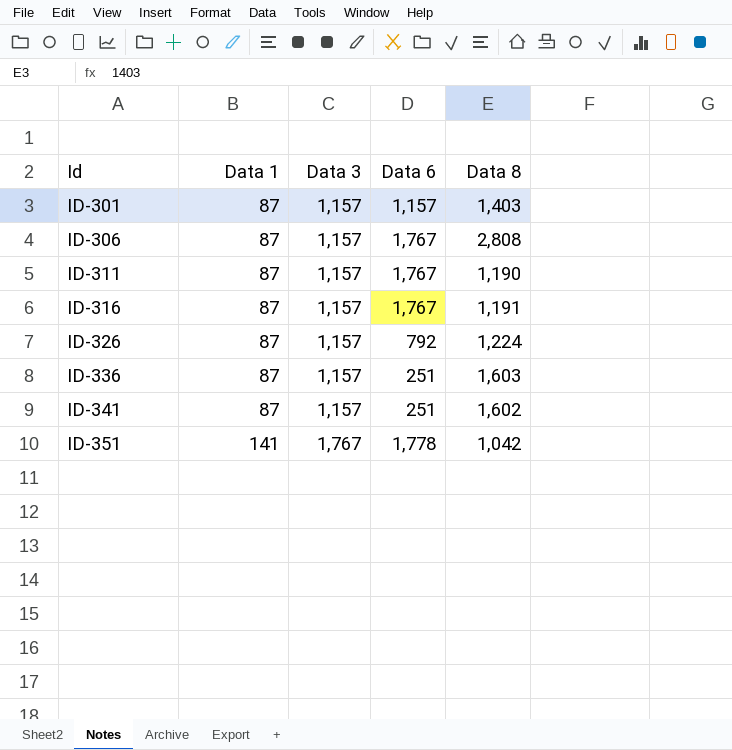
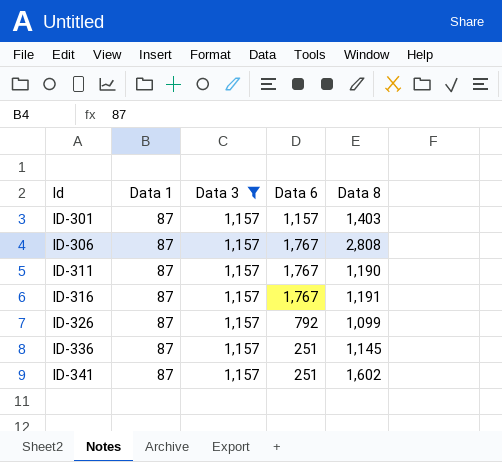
filter: none -> Data 3 = 1,157
ID-326 | Data 8: 1,224 -> 1,099
ID-336 | Data 8: 1,603 -> 1,145

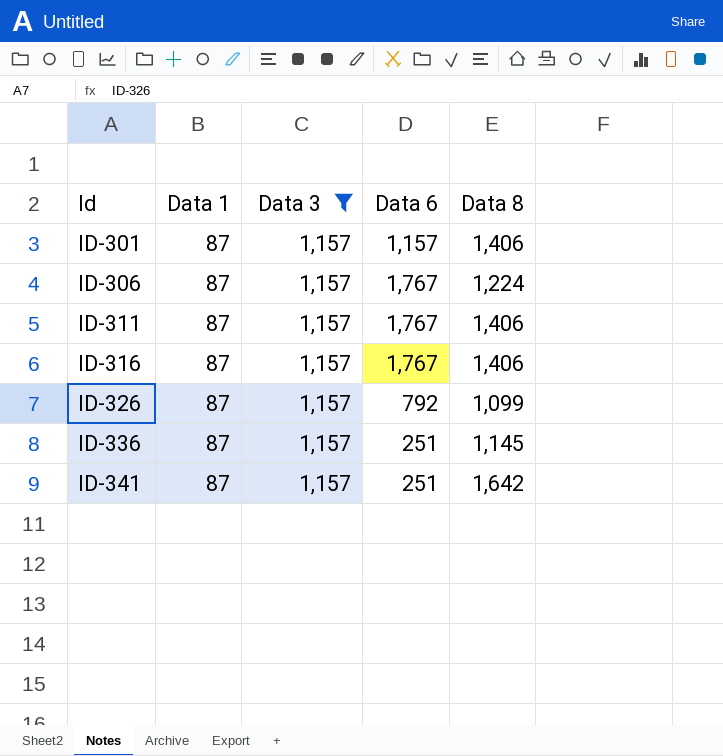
ID-301 | Data 8: 1,403 -> 1,406
ID-306 | Data 8: 2,808 -> 1,224
ID-311 | Data 8: 1,190 -> 1,406
ID-316 | Data 8: 1,191 -> 1,406
ID-341 | Data 8: 1,602 -> 1,642

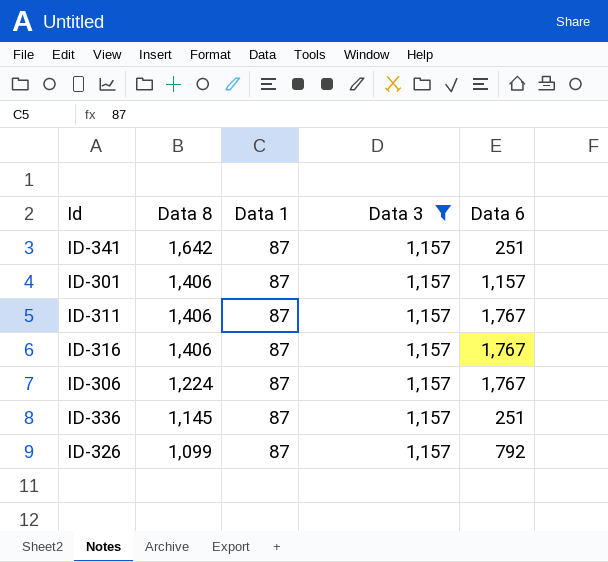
row order: Id ascending -> Data 8 descending
column Data 8 | position: 5 -> 2

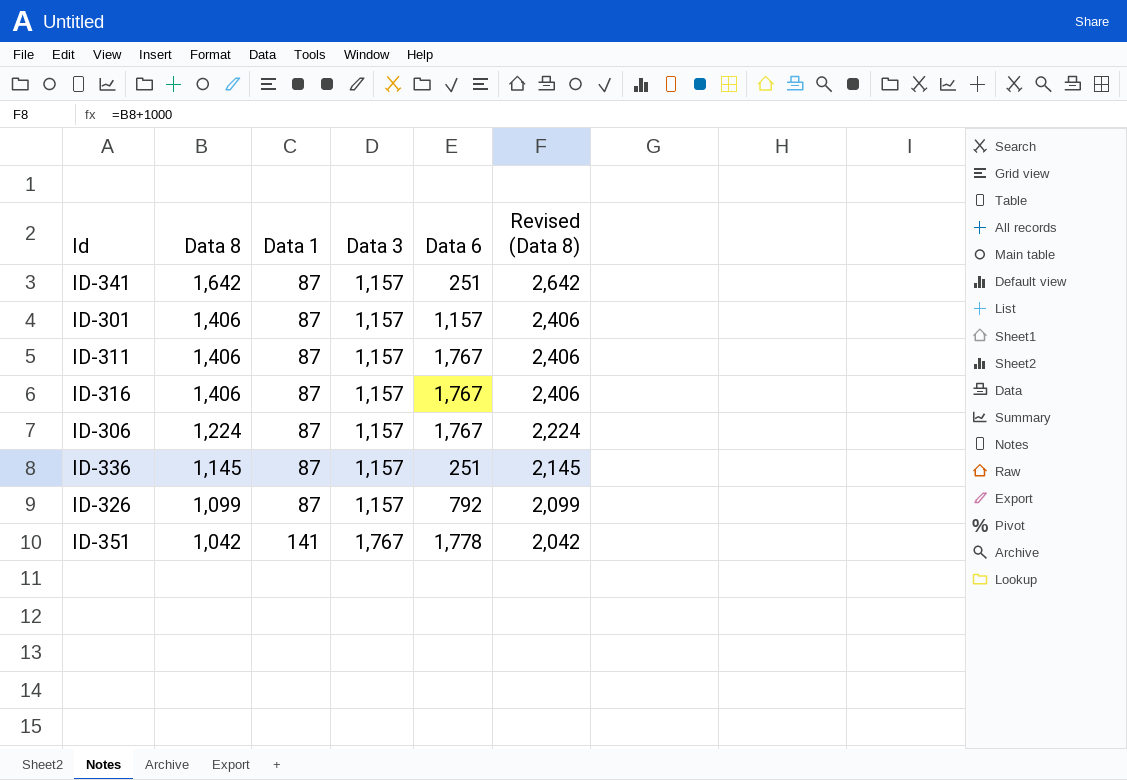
filter: Data 3 = 1,157 -> none
column Revised (Data 8) | formula: none -> [Data 8] + 1000

